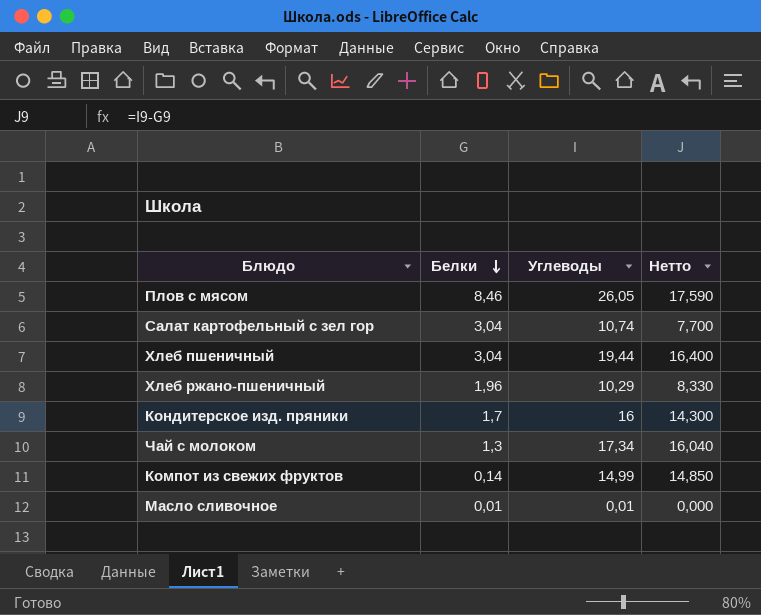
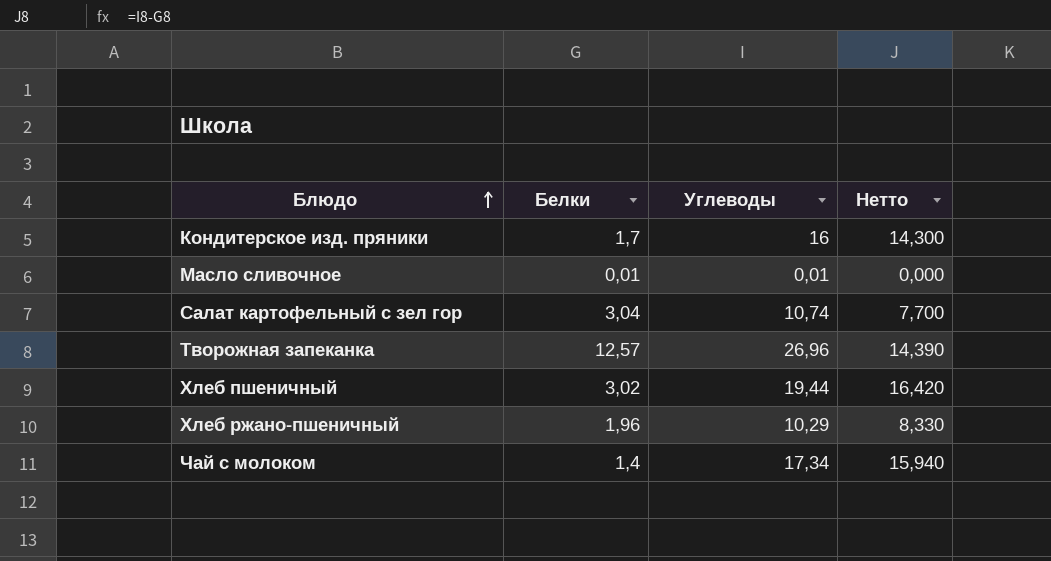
row order: Белки descending -> Блюдо ascending
row Плов с мясом: 8,46 | 26,05 | 17,590 -> none
row Компот из свежих фруктов: 0,14 | 14,99 | 14,850 -> none
row Творожная запеканка: none -> 12,57 | 26,96 | 14,390
Хлеб пшеничный | Белки: 3,04 -> 3,02
Хлеб пшеничный | Нетто: 16,400 -> 16,420
Чай с молоком | Белки: 1,3 -> 1,4
Чай с молоком | Нетто: 16,040 -> 15,940

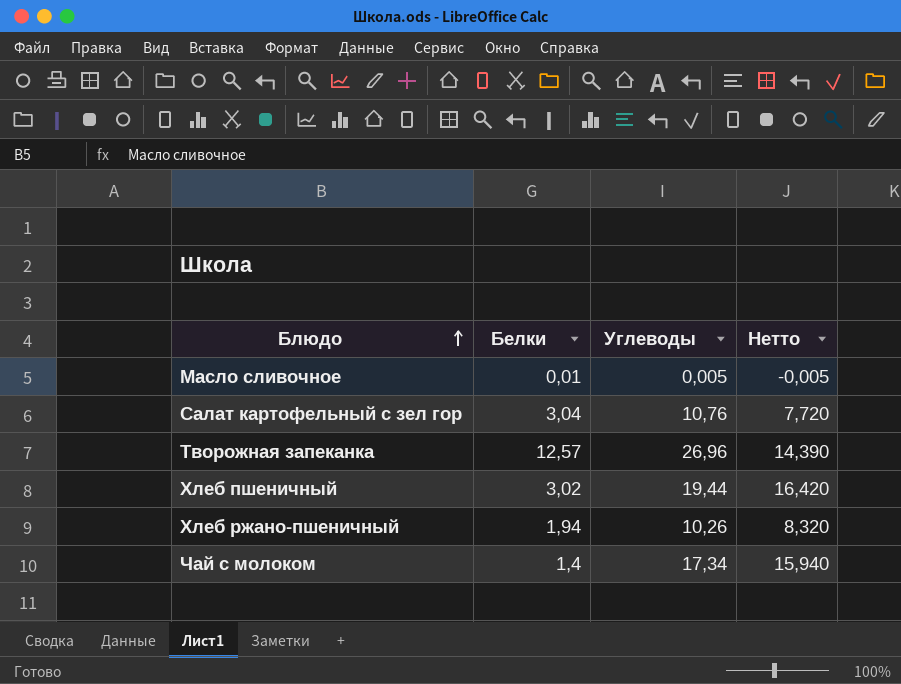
row Кондитерское изд. пряники: 1,7 | 16 | 14,300 -> none
Масло сливочное | Углеводы: 0,01 -> 0,005
Масло сливочное | Нетто: 0,000 -> -0,005
Салат картофельный с зел гор | Углеводы: 10,74 -> 10,76
Салат картофельный с зел гор | Нетто: 7,700 -> 7,720
Хлеб ржано-пшеничный | Белки: 1,96 -> 1,94
Хлеб ржано-пшеничный | Углеводы: 10,29 -> 10,26
Хлеб ржано-пшеничный | Нетто: 8,330 -> 8,320

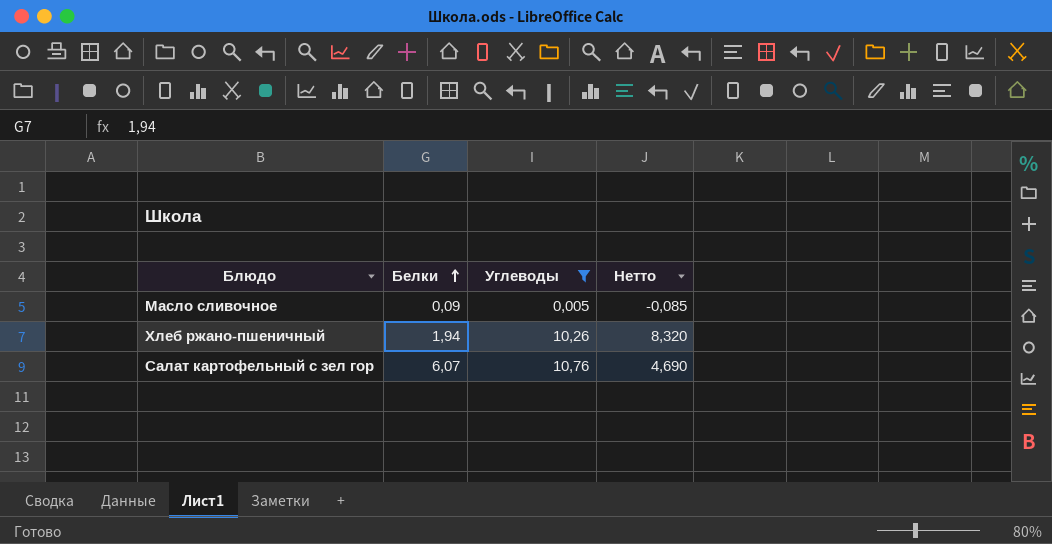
filter: none -> Углеводы <= 10,76
row order: Блюдо ascending -> Белки ascending
Масло сливочное | Белки: 0,01 -> 0,09
Масло сливочное | Нетто: -0,005 -> -0,085
Салат картофельный с зел гор | Белки: 3,04 -> 6,07
Салат картофельный с зел гор | Нетто: 7,720 -> 4,690

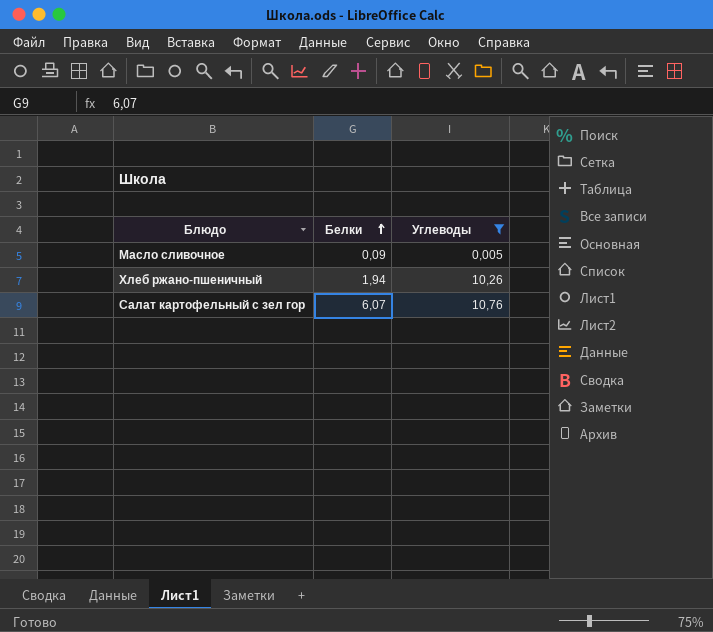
column Нетто | formula: [Углеводы] - [Белки] -> none

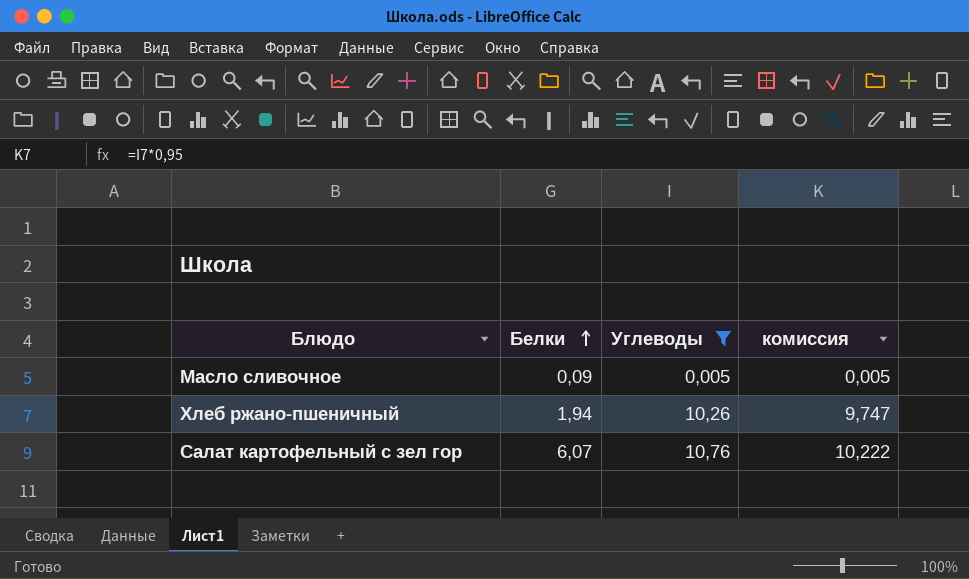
column комиссия | formula: none -> [Углеводы] * 0,95

